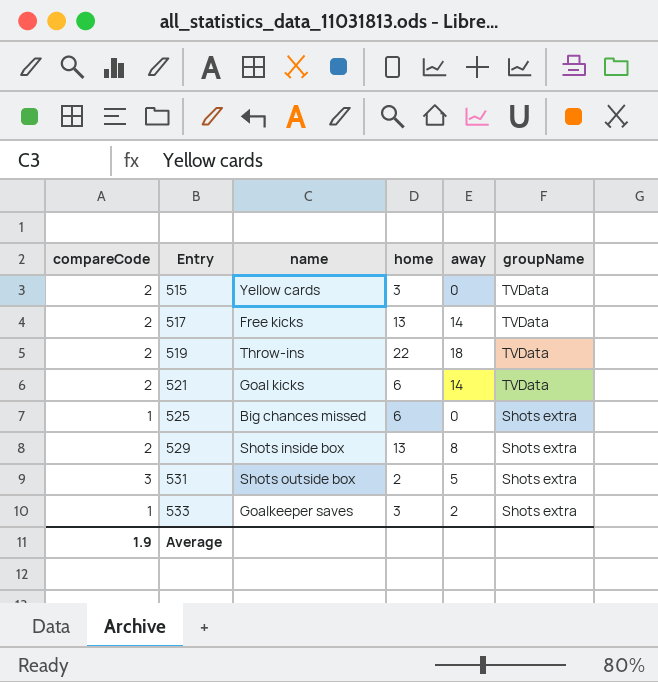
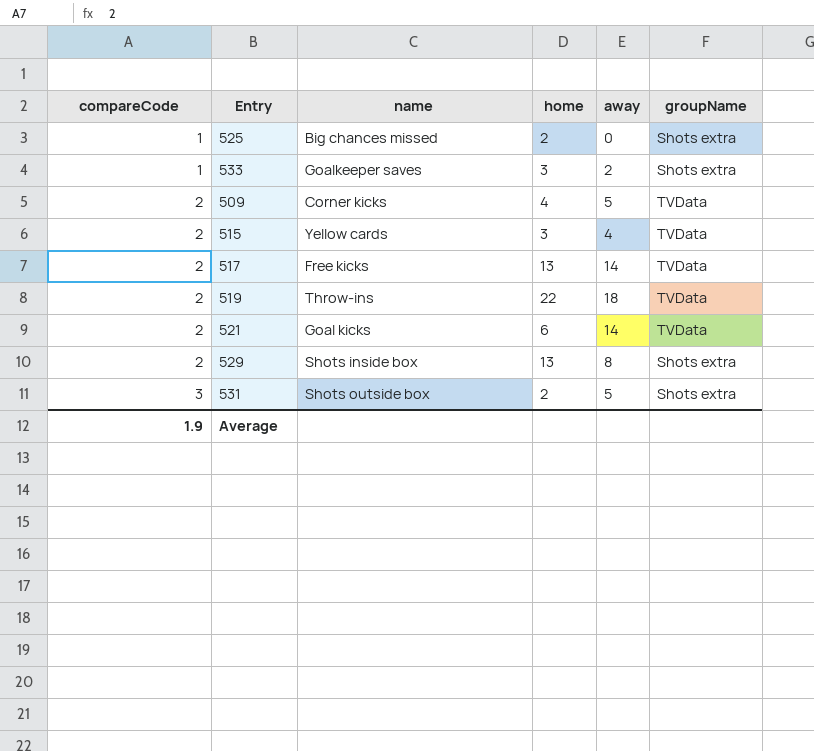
row order: Entry ascending -> compareCode ascending
525 | home: 6 -> 2
row 509: none -> 2 | Corner kicks | 4 | 5 | TVData
515 | away: 0 -> 4

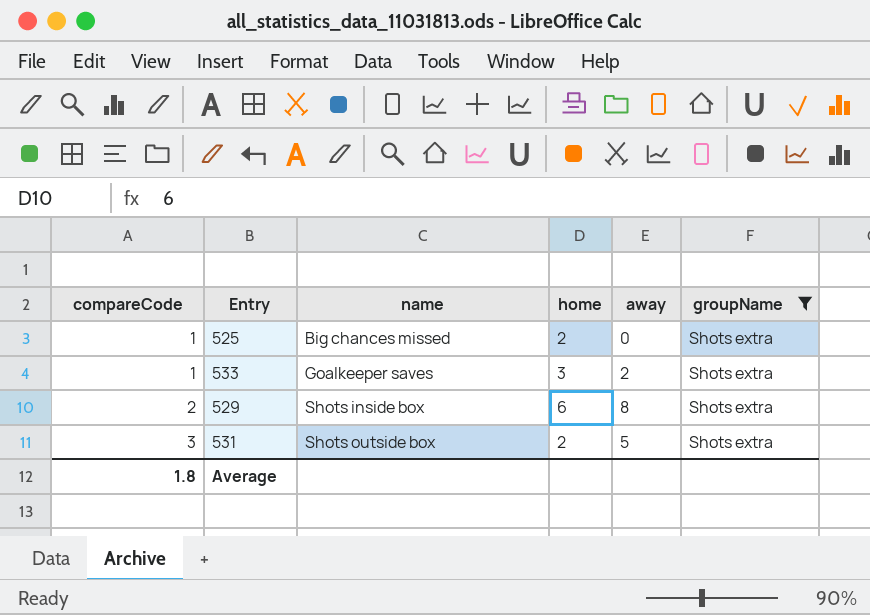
filter: none -> groupName = Shots extra
529 | home: 13 -> 6
Average | compareCode: 1.9 -> 1.8

